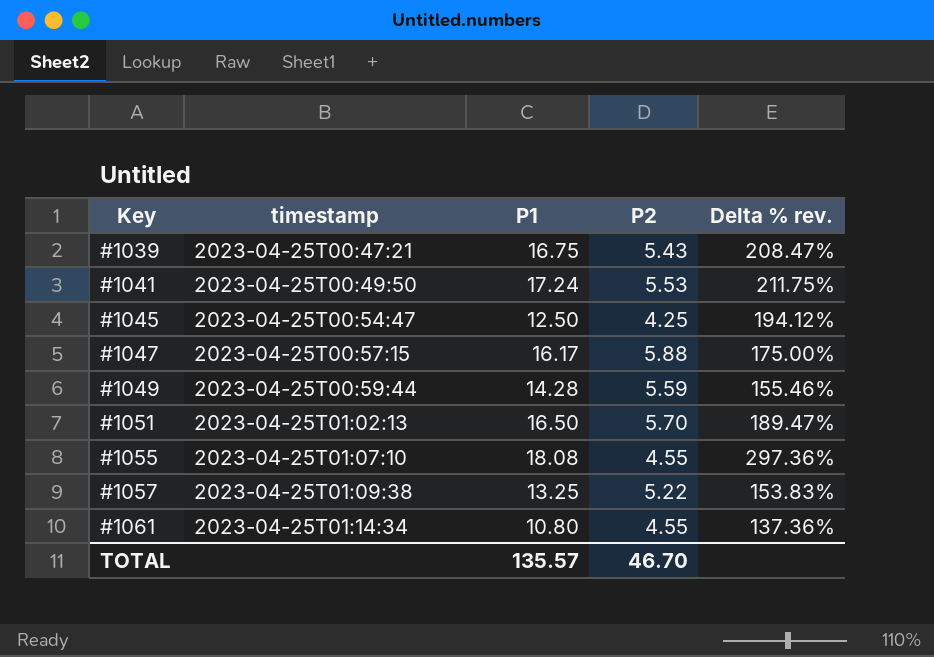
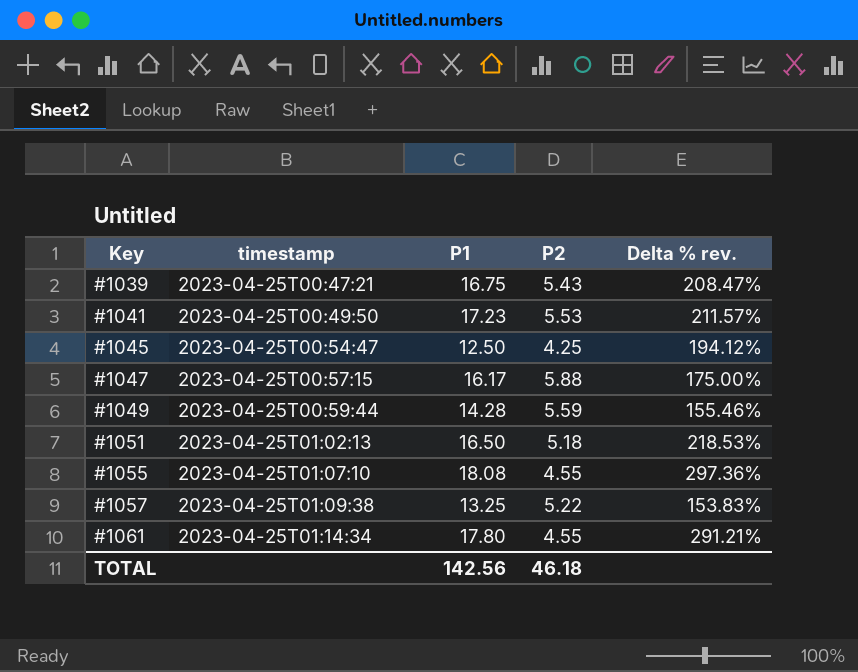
#1041 | P1: 17.24 -> 17.23
#1041 | Delta % rev.: 211.75% -> 211.57%
#1051 | P2: 5.70 -> 5.18
#1051 | Delta % rev.: 189.47% -> 218.53%
#1061 | P1: 10.80 -> 17.80
#1061 | Delta % rev.: 137.36% -> 291.21%
TOTAL | P1: 135.57 -> 142.56
TOTAL | P2: 46.70 -> 46.18

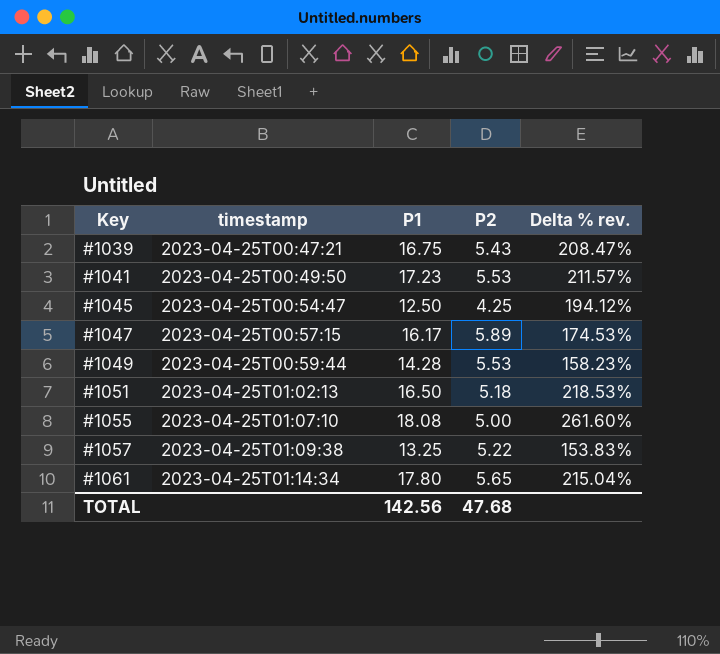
#1047 | P2: 5.88 -> 5.89
#1047 | Delta % rev.: 175.00% -> 174.53%
#1049 | P2: 5.59 -> 5.53
#1049 | Delta % rev.: 155.46% -> 158.23%
#1055 | P2: 4.55 -> 5.00
#1055 | Delta % rev.: 297.36% -> 261.60%
#1061 | P2: 4.55 -> 5.65
#1061 | Delta % rev.: 291.21% -> 215.04%
TOTAL | P2: 46.18 -> 47.68

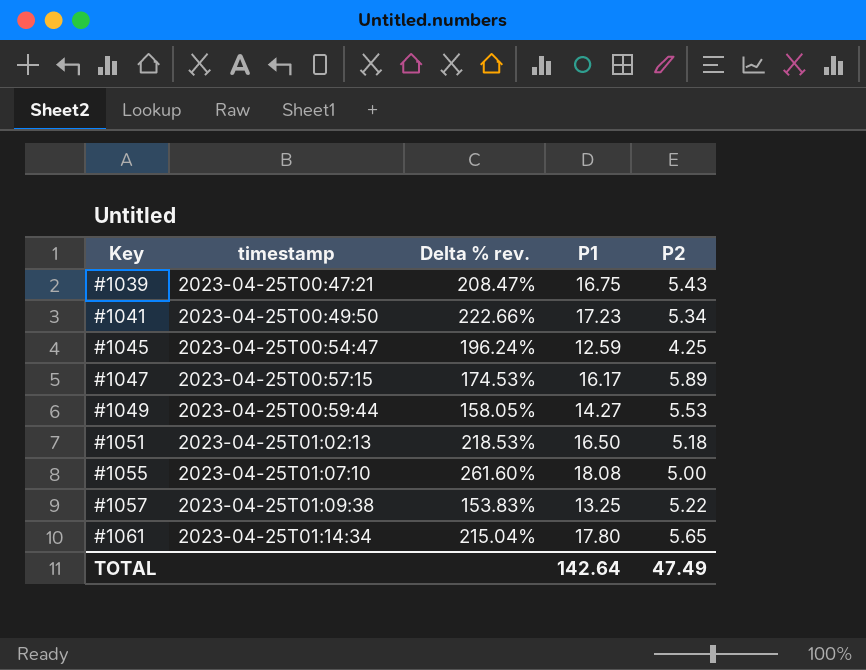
column Delta % rev. | position: 5 -> 3
#1041 | Delta % rev.: 211.57% -> 222.66%
#1041 | P2: 5.53 -> 5.34
#1045 | Delta % rev.: 194.12% -> 196.24%
#1045 | P1: 12.50 -> 12.59
#1049 | Delta % rev.: 158.23% -> 158.05%
#1049 | P1: 14.28 -> 14.27
TOTAL | P1: 142.56 -> 142.64
TOTAL | P2: 47.68 -> 47.49

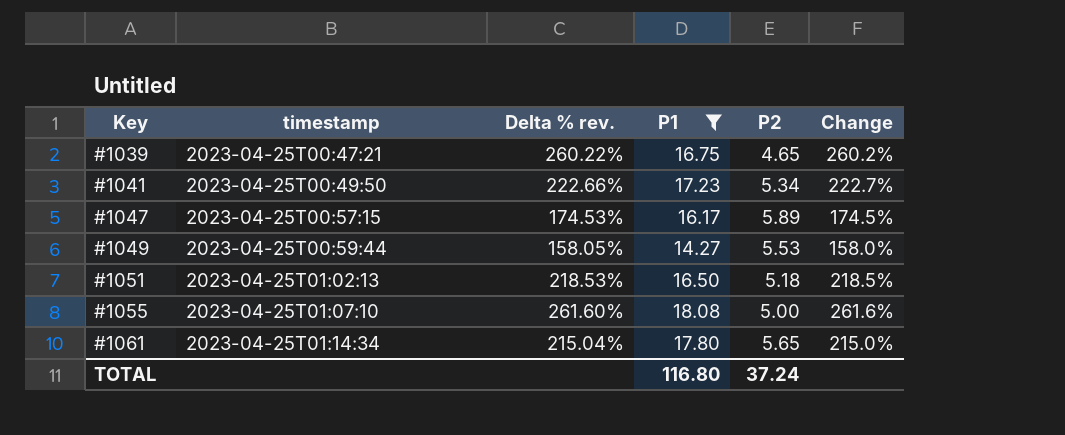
filter: none -> P1 >= 14.27
column Change | formula: none -> ([P1] - [P2]) / [P2]
#1039 | Delta % rev.: 208.47% -> 260.22%
#1039 | P2: 5.43 -> 4.65
TOTAL | P1: 142.64 -> 116.80
TOTAL | P2: 47.49 -> 37.24

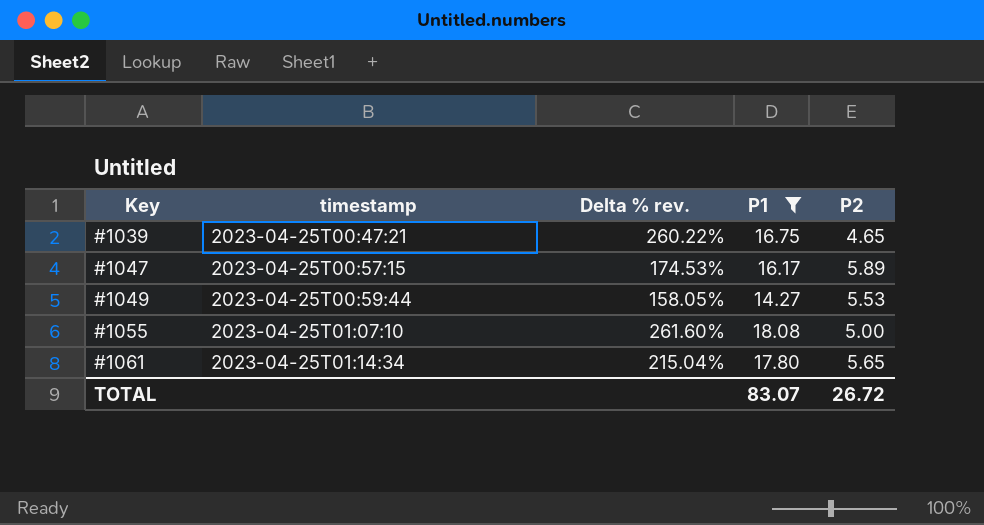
column Change | formula: ([P1] - [P2]) / [P2] -> none
row #1041: 2023-04-25T00:49:50 | 222.66% | 17.23 | 5.34 | 222.7% -> none
row #1051: 2023-04-25T01:02:13 | 218.53% | 16.50 | 5.18 | 218.5% -> none
TOTAL | P1: 116.80 -> 83.07
TOTAL | P2: 37.24 -> 26.72

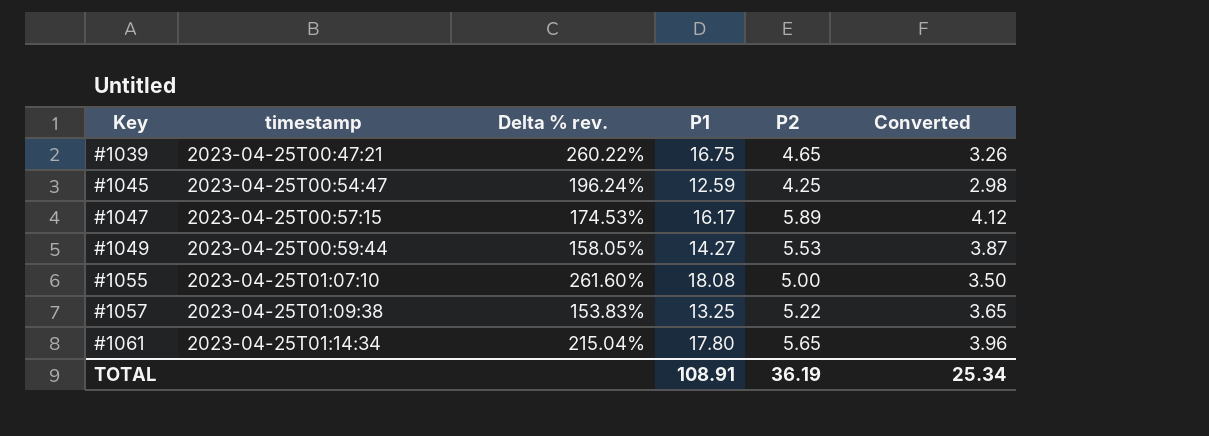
filter: P1 >= 14.27 -> none
column Converted | formula: none -> [P2] * 0.7
TOTAL | P1: 83.07 -> 108.91
TOTAL | P2: 26.72 -> 36.19

